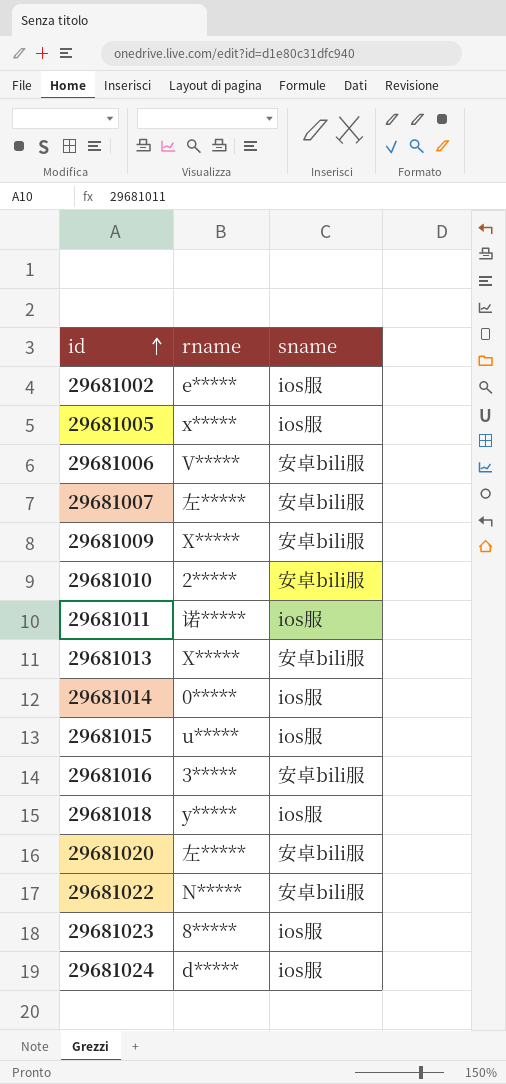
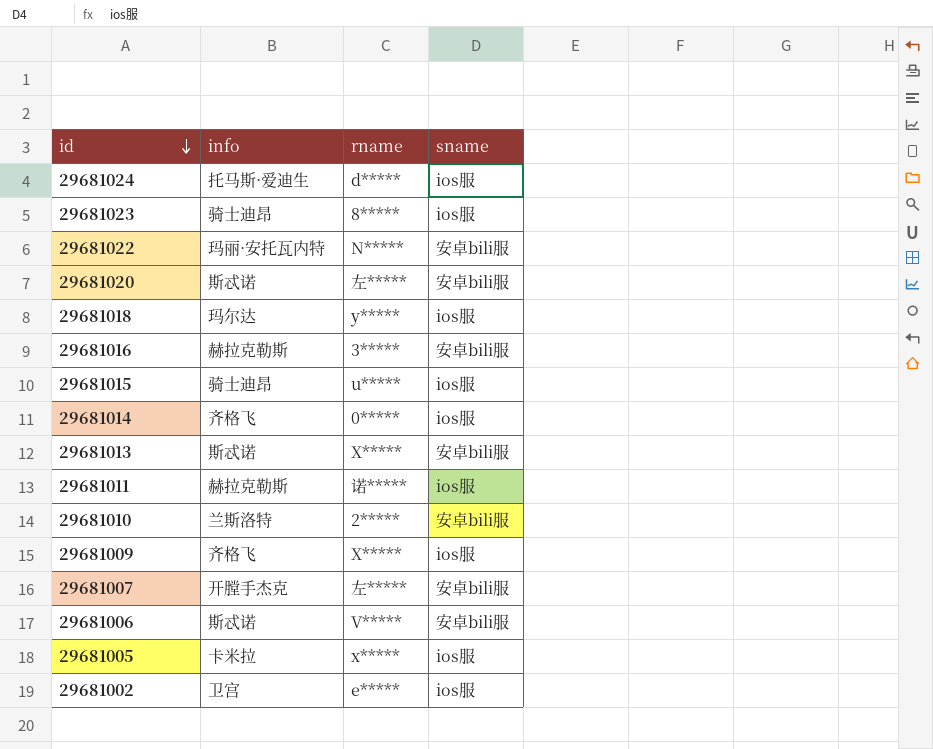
row order: id ascending -> id descending
column info | position: none -> 2
29681009 | sname: 安卓bili服 -> ios服

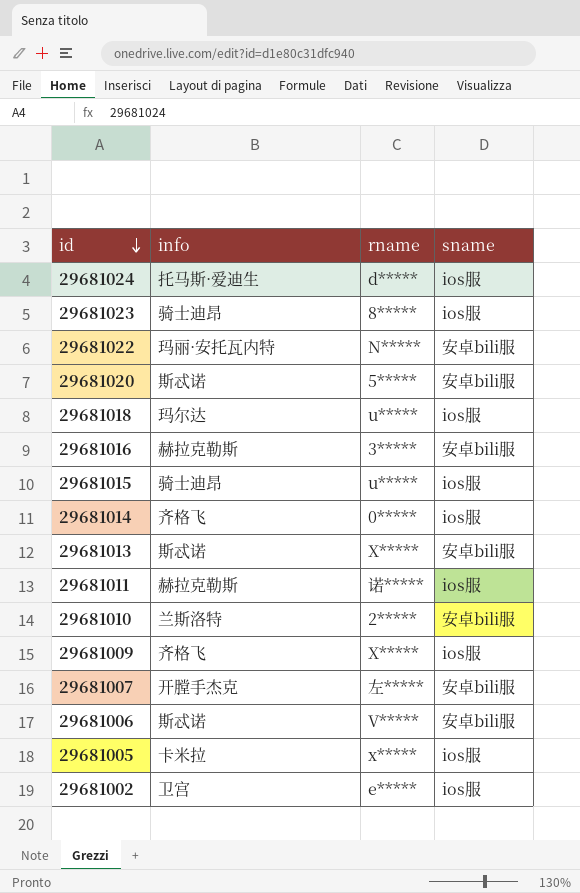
29681020 | rname: 左***** -> 5*****
29681018 | rname: y***** -> u*****

